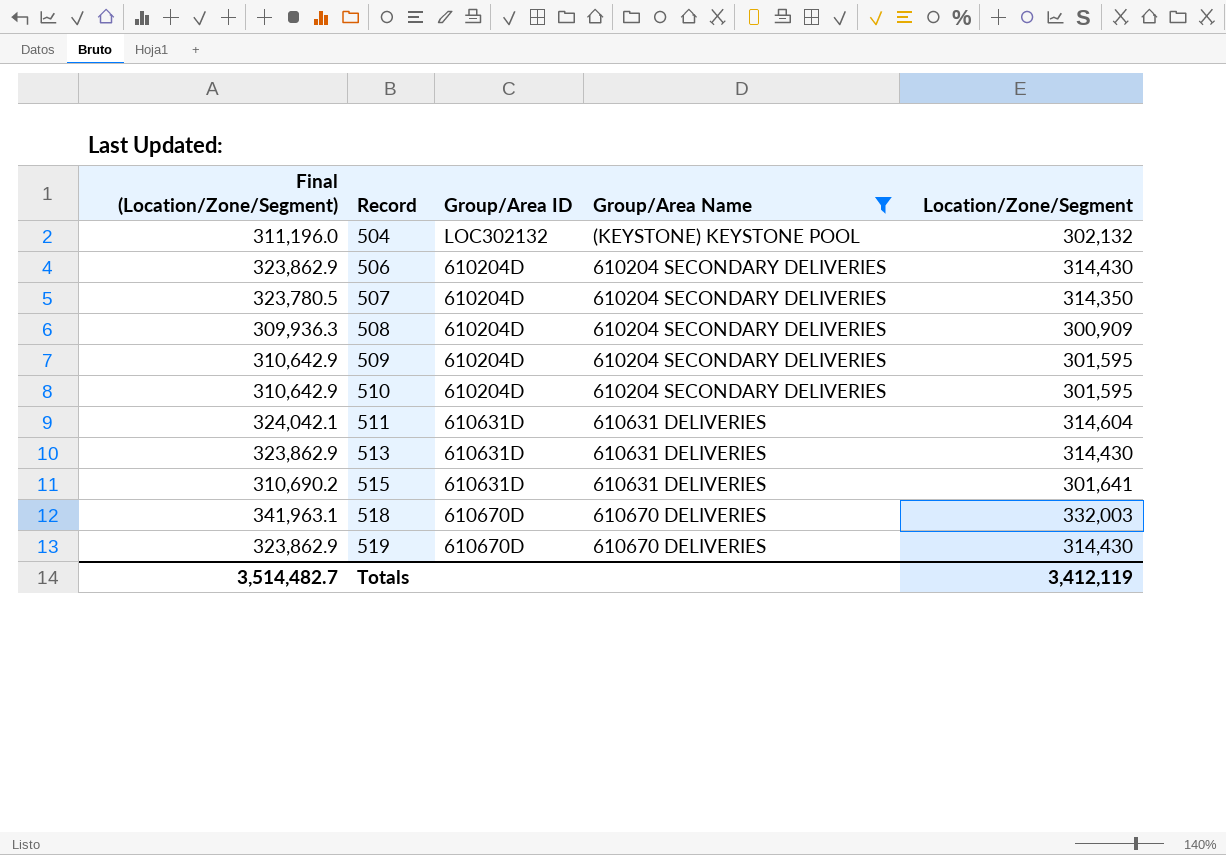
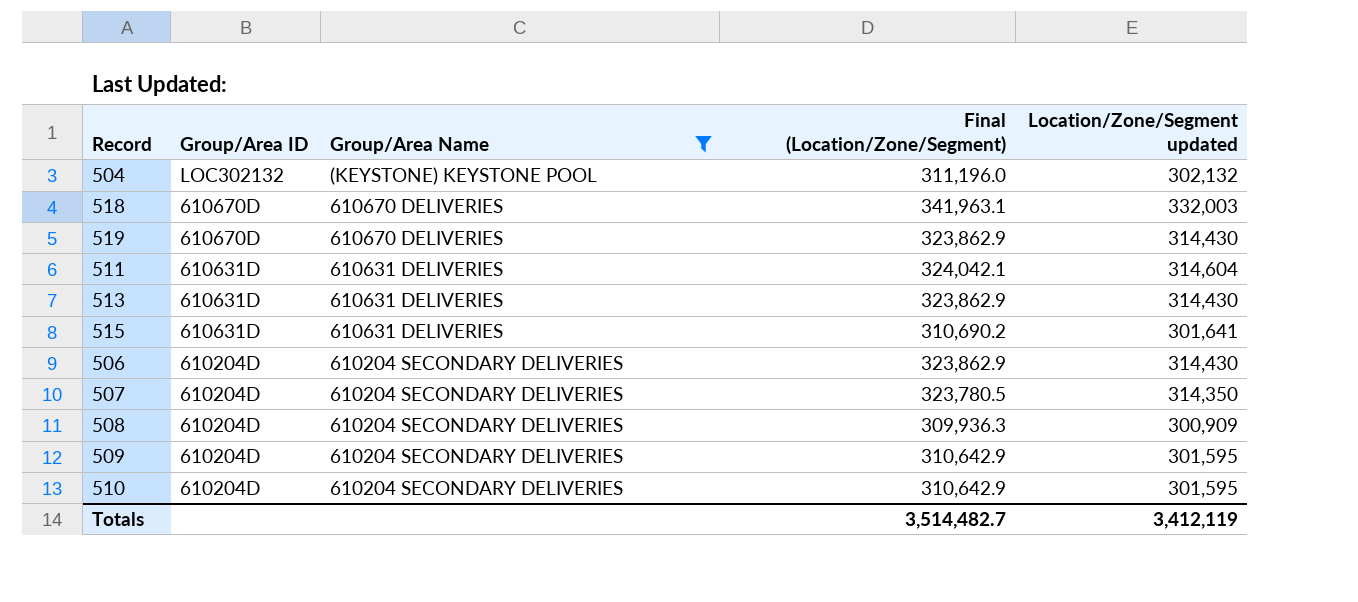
row order: Record ascending -> Group/Area ID descending
column Final (Location/Zone/Segment) | position: 1 -> 4
column name: Location/Zone/Segment -> Location/Zone/Segment updated

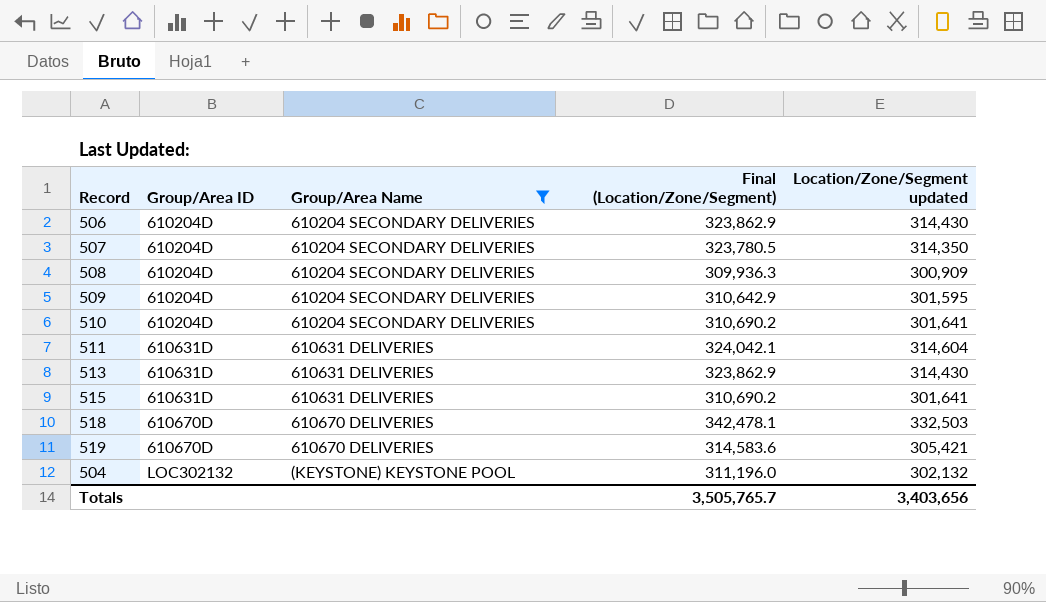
row order: Group/Area ID descending -> Group/Area ID ascending
510 | Final (Location/Zone/Segment): 310,642.9 -> 310,690.2
510 | Location/Zone/Segment updated: 301,595 -> 301,641
518 | Final (Location/Zone/Segment): 341,963.1 -> 342,478.1
518 | Location/Zone/Segment updated: 332,003 -> 332,503
519 | Final (Location/Zone/Segment): 323,862.9 -> 314,583.6
519 | Location/Zone/Segment updated: 314,430 -> 305,421
Totals | Final (Location/Zone/Segment): 3,514,482.7 -> 3,505,765.7
Totals | Location/Zone/Segment updated: 3,412,119 -> 3,403,656

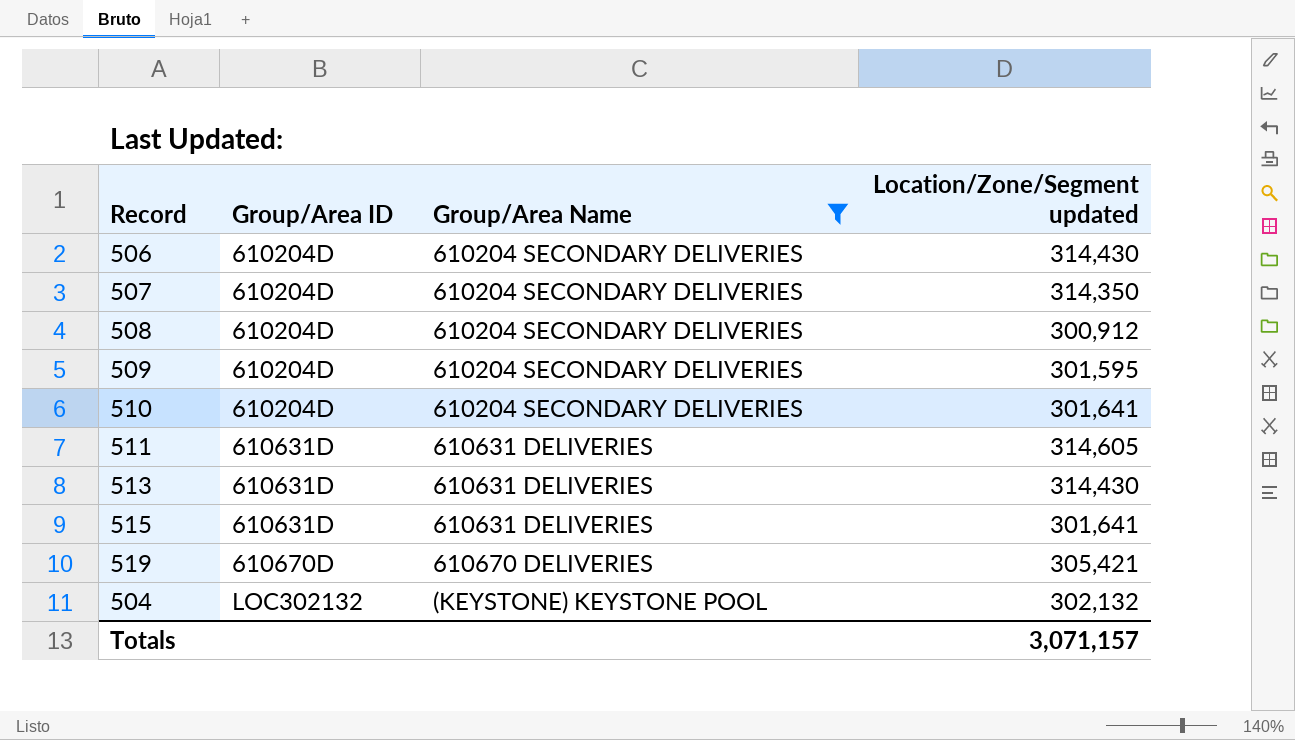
column Final (Location/Zone/Segment) | formula: [Location/Zone/Segment updated] * 1.03 -> none
row 518: 610670D | 610670 DELIVERIES | 342,478.1 | 332,503 -> none
508 | Location/Zone/Segment updated: 300,909 -> 300,912
511 | Location/Zone/Segment updated: 314,604 -> 314,605
Totals | Location/Zone/Segment updated: 3,403,656 -> 3,071,157

